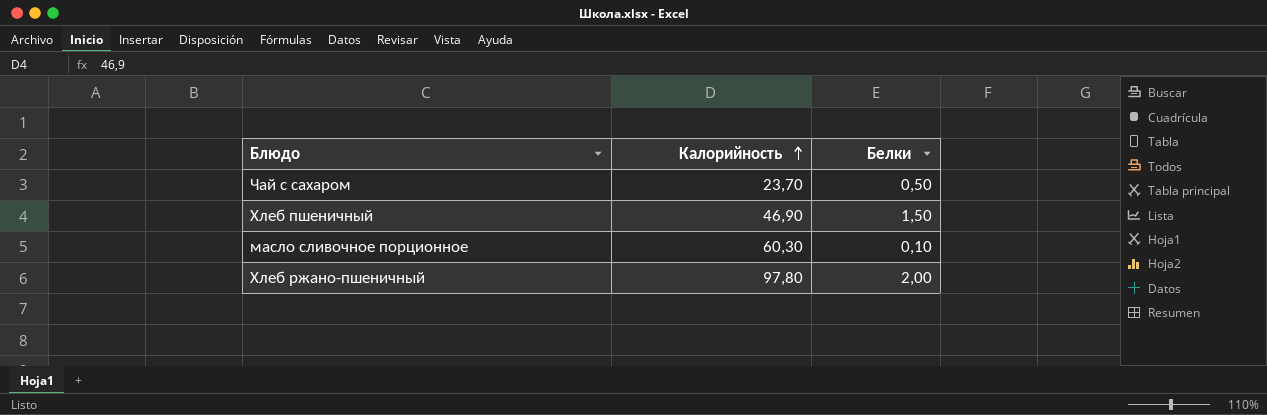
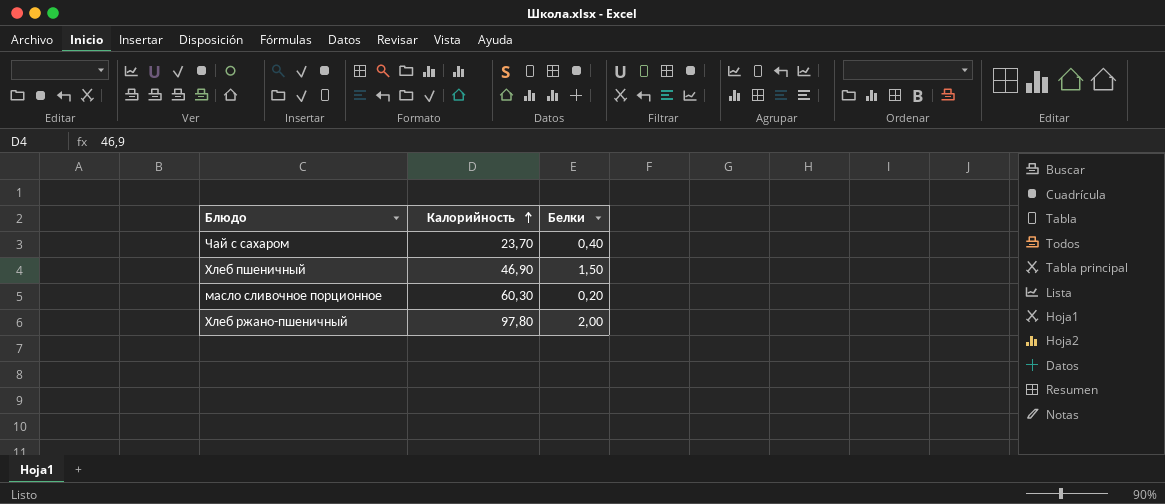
Чай с сахаром | Белки: 0,50 -> 0,40
масло сливочное порционное | Белки: 0,10 -> 0,20

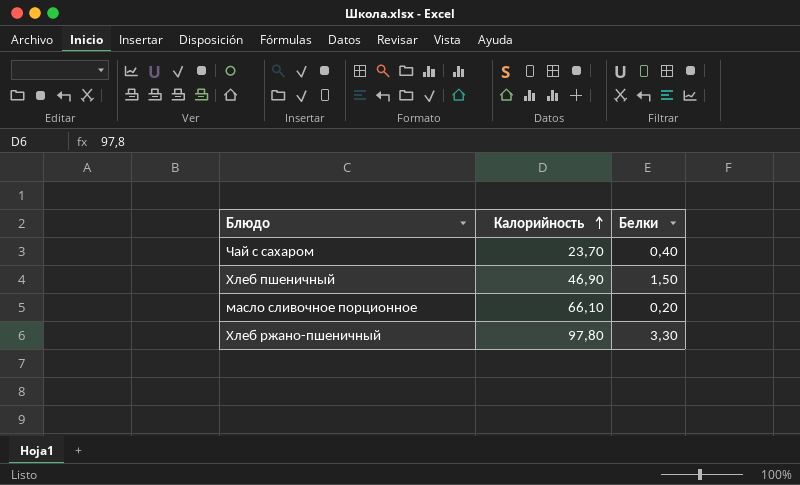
масло сливочное порционное | Калорийность: 60,30 -> 66,10
Хлеб ржано-пшеничный | Белки: 2,00 -> 3,30

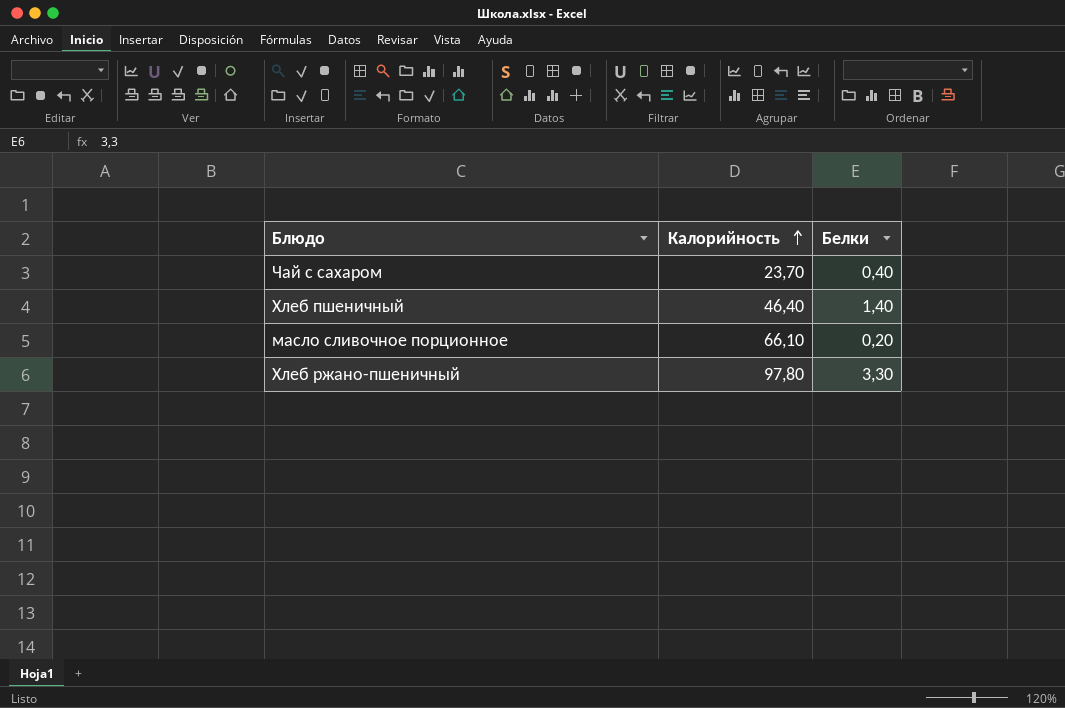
Хлеб пшеничный | Калорийность: 46,90 -> 46,40
Хлеб пшеничный | Белки: 1,50 -> 1,40

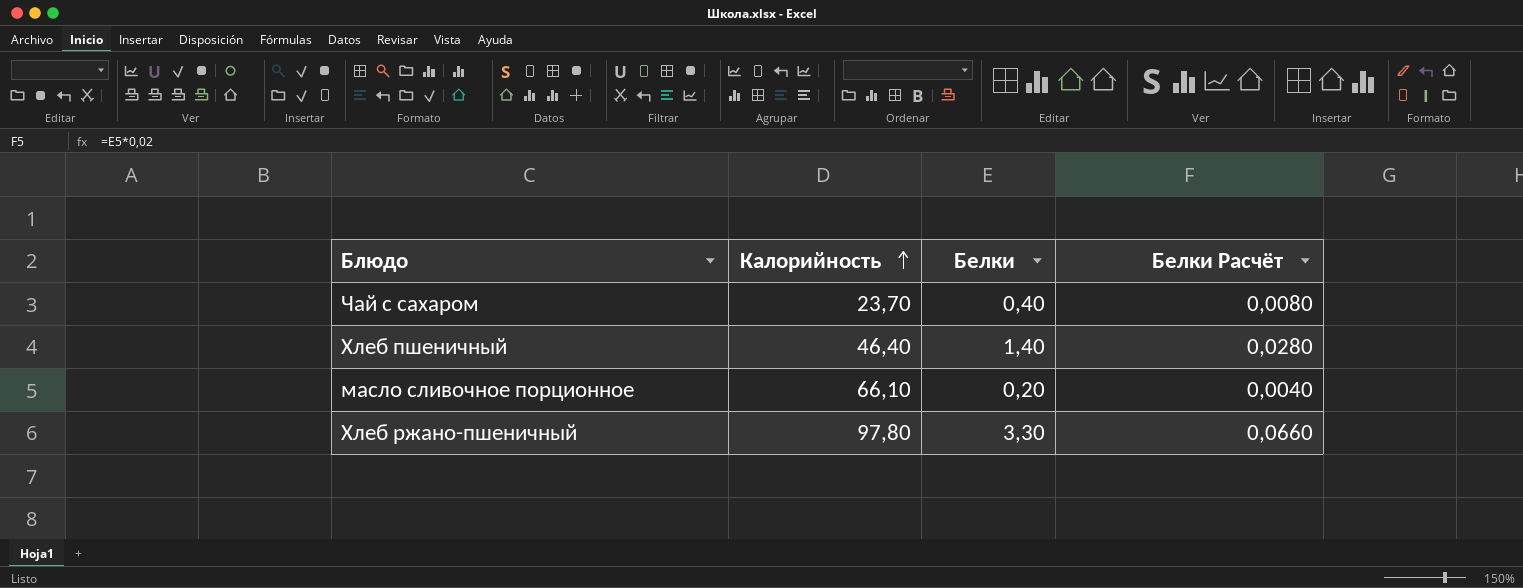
column Белки Расчёт | formula: none -> [Белки] * 0,02

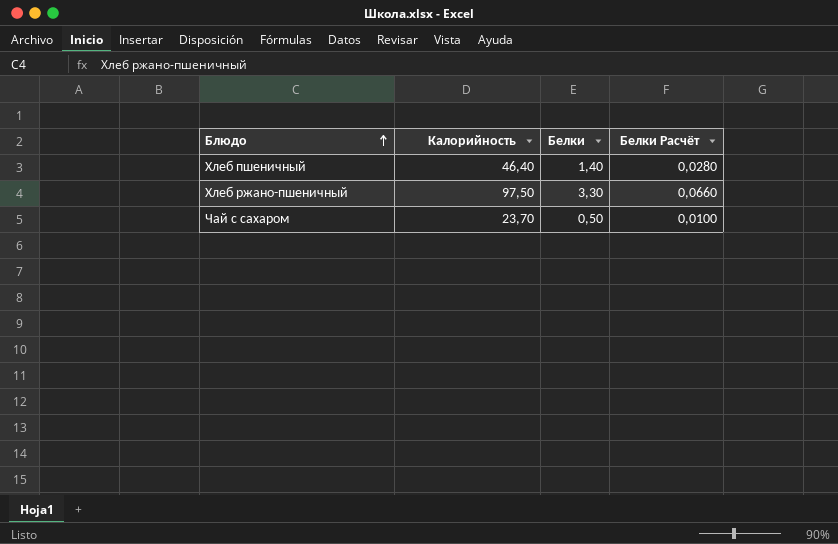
row order: Калорийность ascending -> Блюдо ascending
row масло сливочное порционное: 66,10 | 0,20 | 0,0040 -> none
Хлеб ржано-пшеничный | Калорийность: 97,80 -> 97,50
Чай с сахаром | Белки: 0,40 -> 0,50
Чай с сахаром | Белки Расчёт: 0,0080 -> 0,0100

